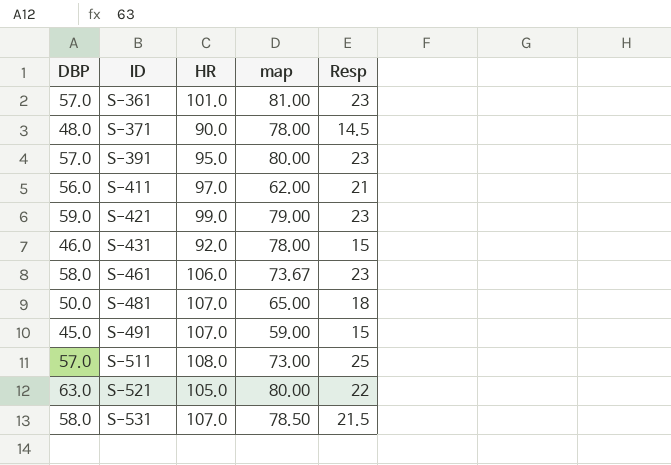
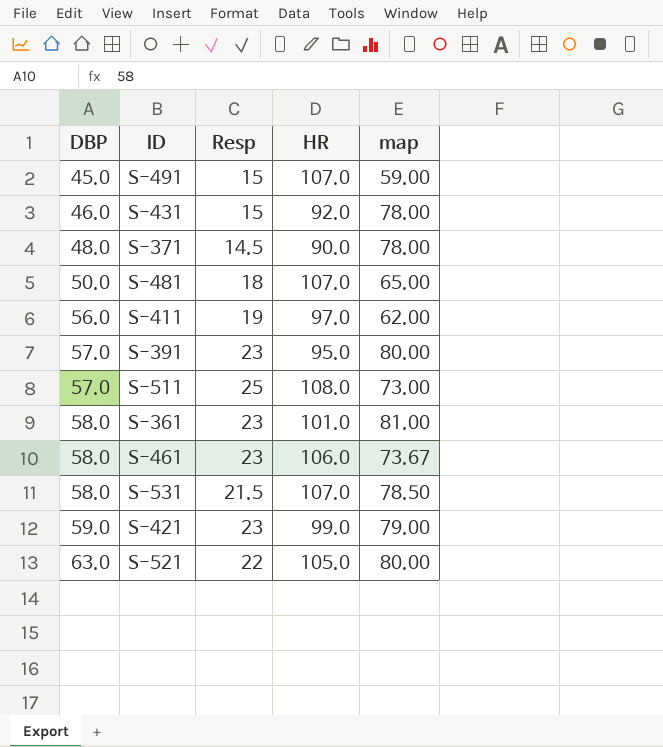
row order: ID ascending -> DBP ascending
column Resp | position: 5 -> 3
S-411 | Resp: 21 -> 19
S-361 | DBP: 57.0 -> 58.0

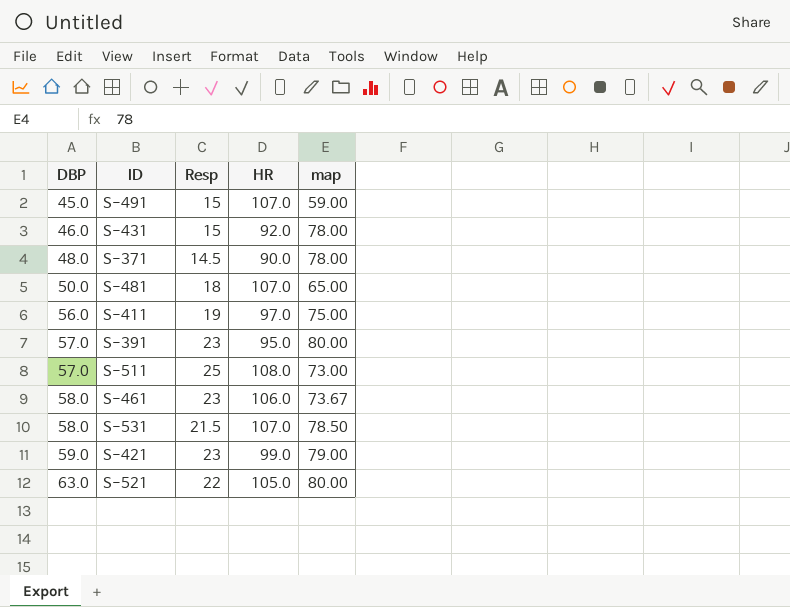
row S-361: 58.0 | 23 | 101.0 | 81.00 -> none
S-411 | map: 62.00 -> 75.00

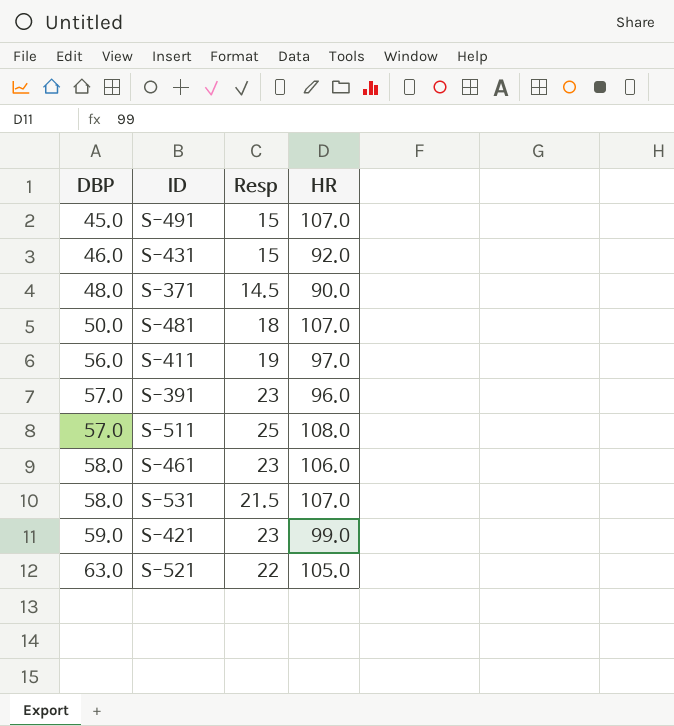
column map | position: 5 -> none
S-391 | HR: 95.0 -> 96.0

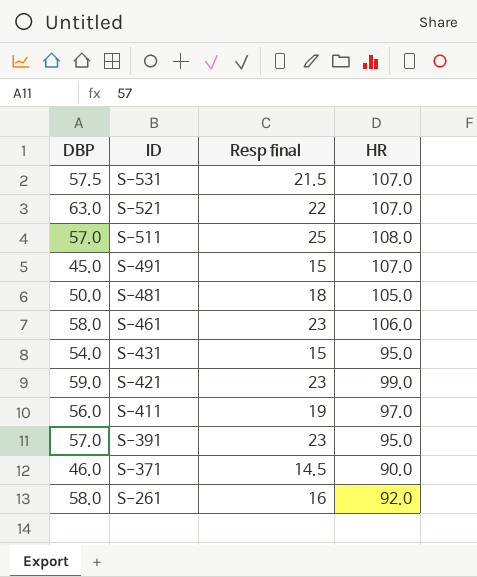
row order: DBP ascending -> ID descending
column name: Resp -> Resp final
S-531 | DBP: 58.0 -> 57.5
S-521 | HR: 105.0 -> 107.0
S-481 | HR: 107.0 -> 105.0
S-431 | DBP: 46.0 -> 54.0
S-431 | HR: 92.0 -> 95.0
S-391 | HR: 96.0 -> 95.0
S-371 | DBP: 48.0 -> 46.0
row S-261: none -> 58.0 | 16 | 92.0

